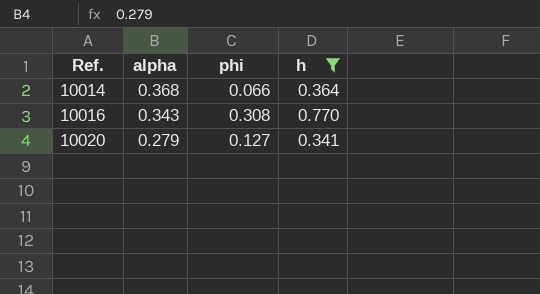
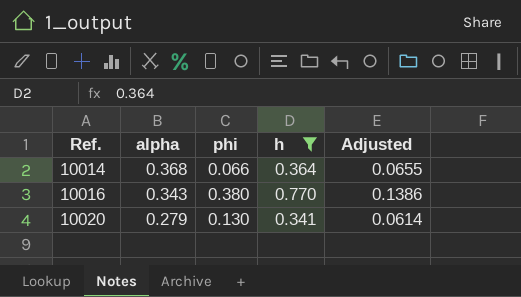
column Adjusted | formula: none -> [h] * 0.18
10016 | phi: 0.308 -> 0.380
10020 | phi: 0.127 -> 0.130

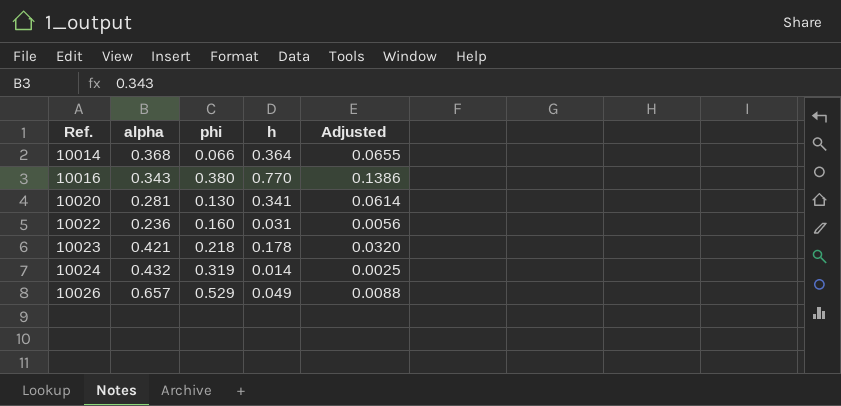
filter: h >= 0.341 -> none
10020 | alpha: 0.279 -> 0.281

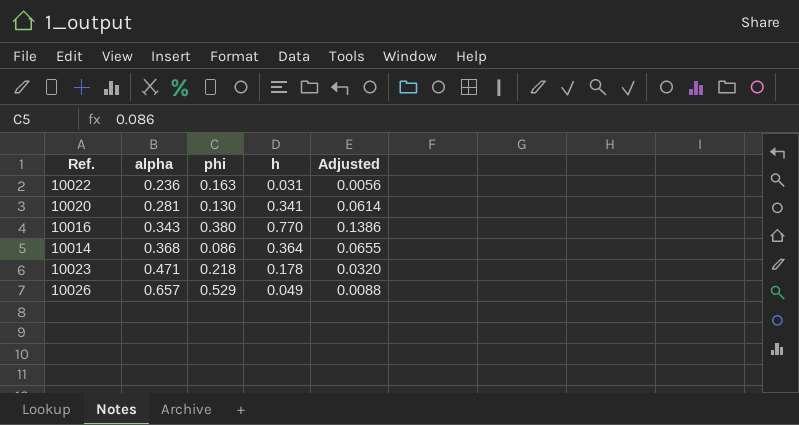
row order: Ref. ascending -> alpha ascending
row 10024: 0.432 | 0.319 | 0.014 | 0.0025 -> none
10022 | phi: 0.160 -> 0.163
10014 | phi: 0.066 -> 0.086
10023 | alpha: 0.421 -> 0.471

